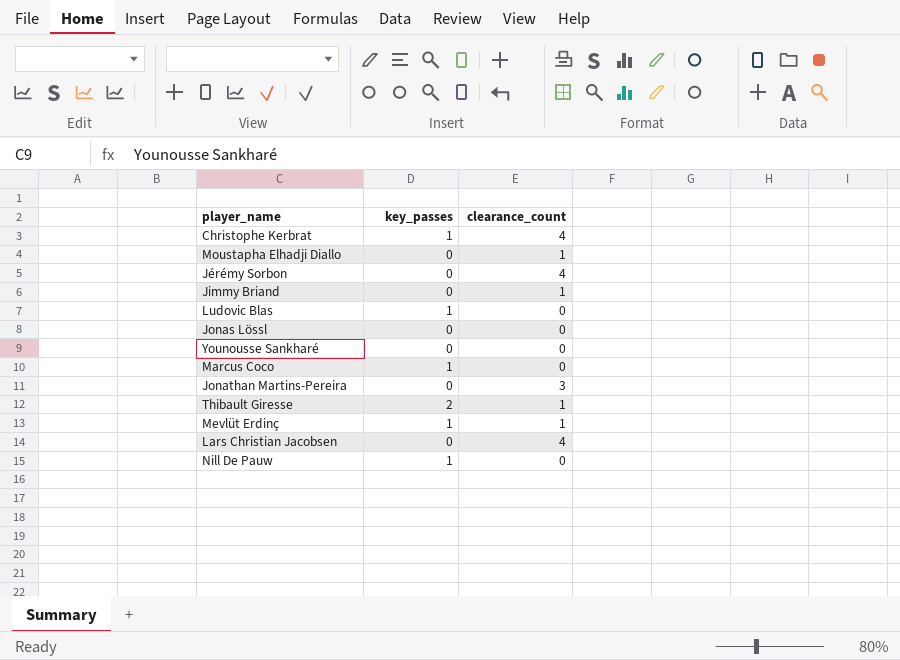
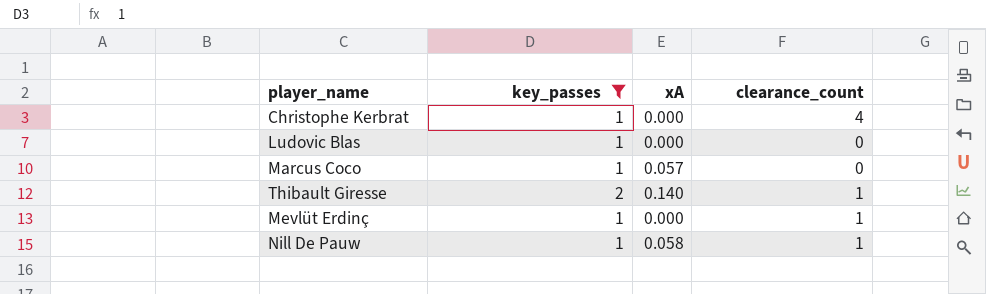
filter: none -> key_passes != 0
column xA | position: none -> 3
Nill De Pauw | clearance_count: 0 -> 1

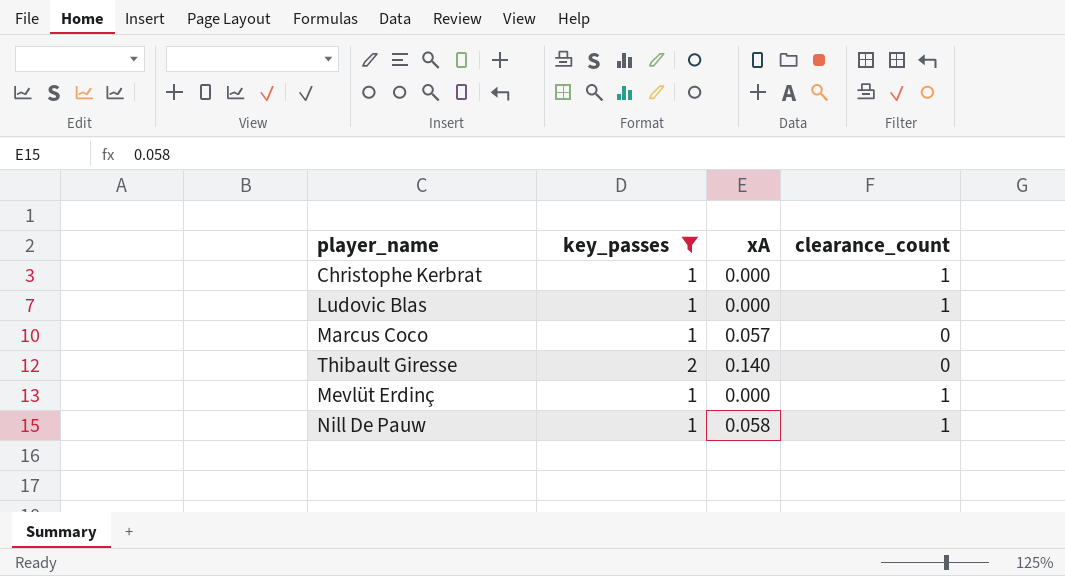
Christophe Kerbrat | clearance_count: 4 -> 1
Ludovic Blas | clearance_count: 0 -> 1
Thibault Giresse | clearance_count: 1 -> 0

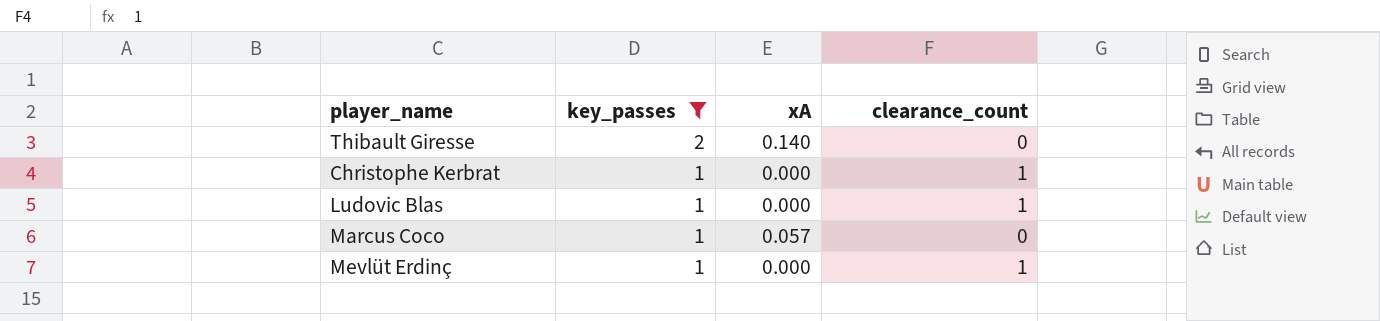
row order: none -> key_passes descending
row Nill De Pauw: 1 | 0.058 | 1 -> none

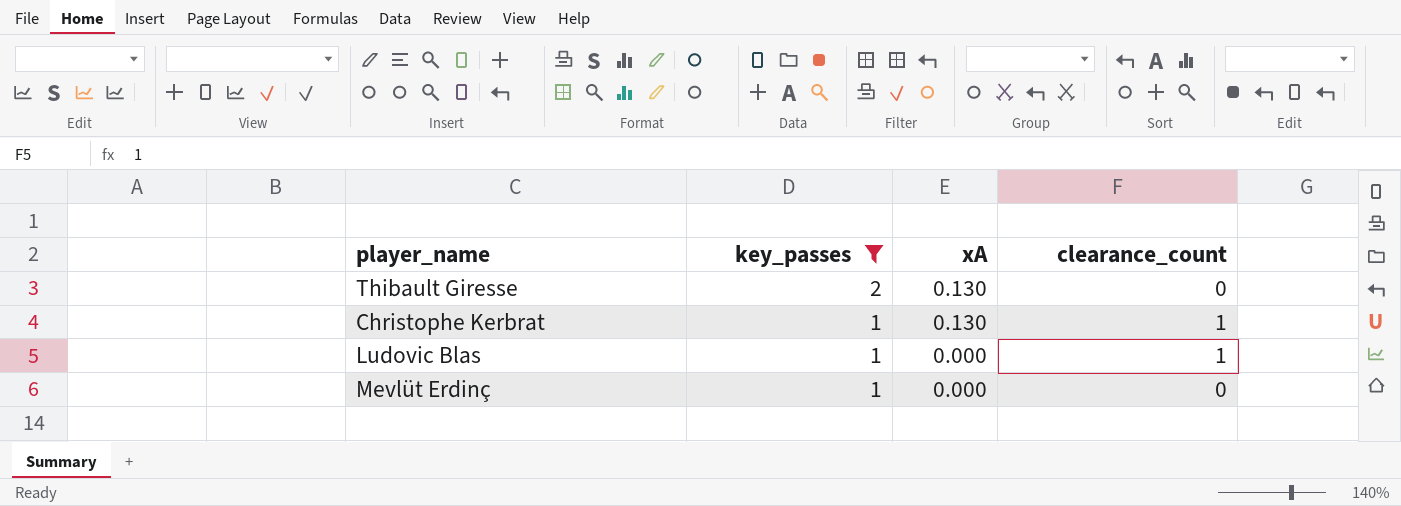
row Marcus Coco: 1 | 0.057 | 0 -> none
Thibault Giresse | xA: 0.140 -> 0.130
Christophe Kerbrat | xA: 0.000 -> 0.130
Mevlüt Erdinç | clearance_count: 1 -> 0

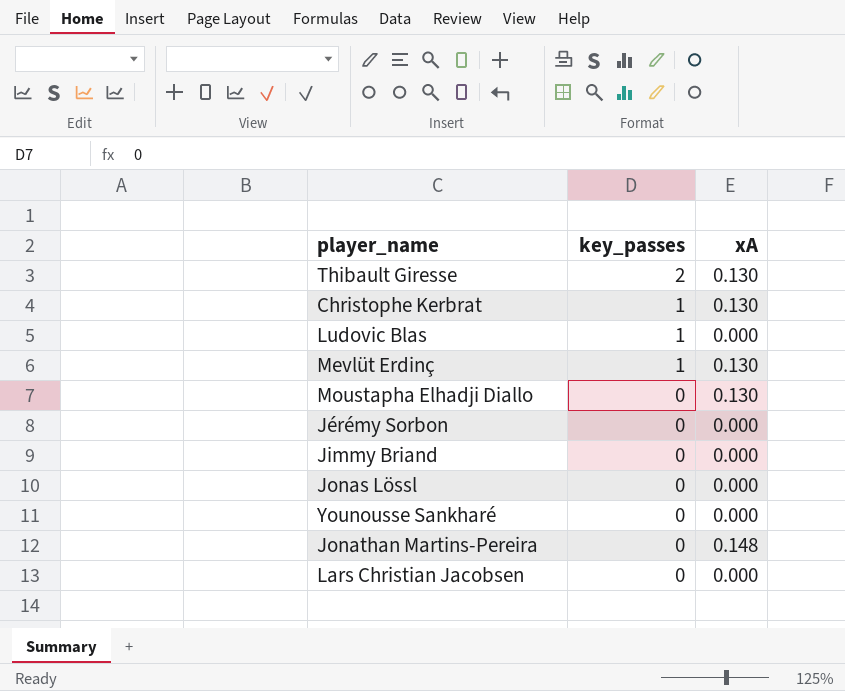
filter: key_passes != 0 -> none
column clearance_count | position: 4 -> none
Mevlüt Erdinç | xA: 0.000 -> 0.130

